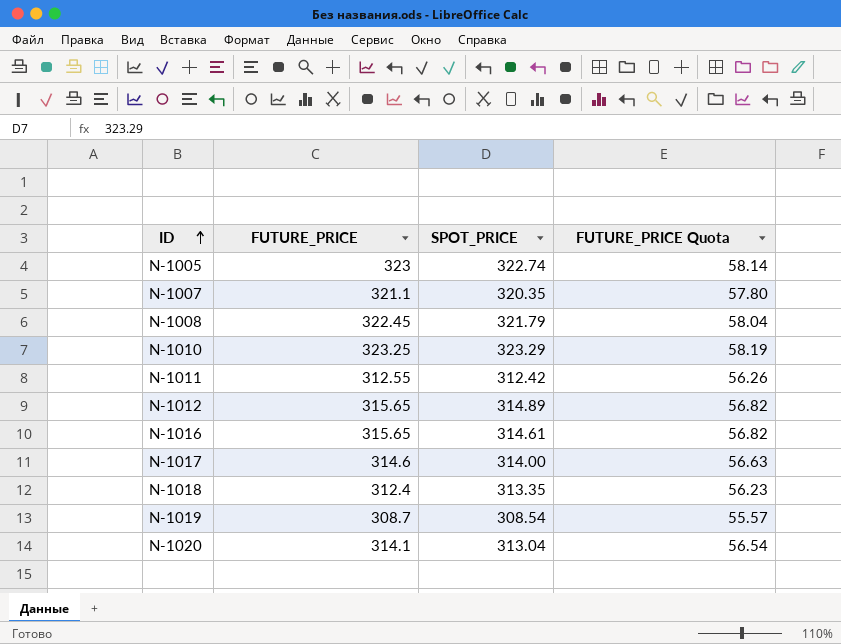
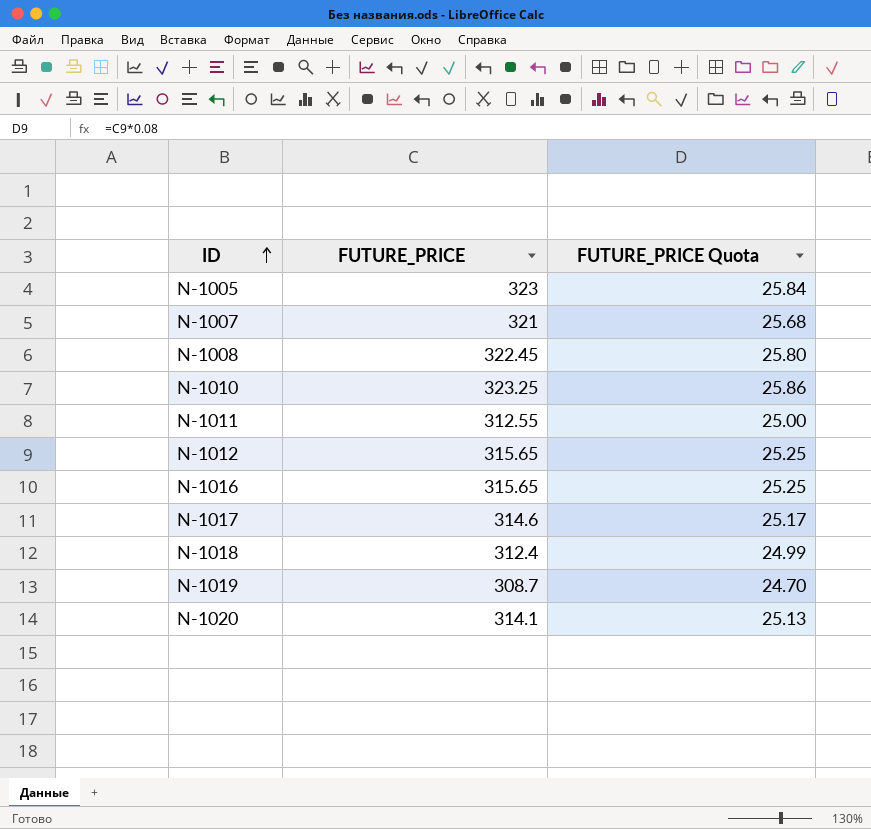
column SPOT_PRICE | position: 3 -> none
column FUTURE_PRICE Quota | formula: [FUTURE_PRICE] * 0.18 -> [FUTURE_PRICE] * 0.08
N-1007 | FUTURE_PRICE: 321.1 -> 321

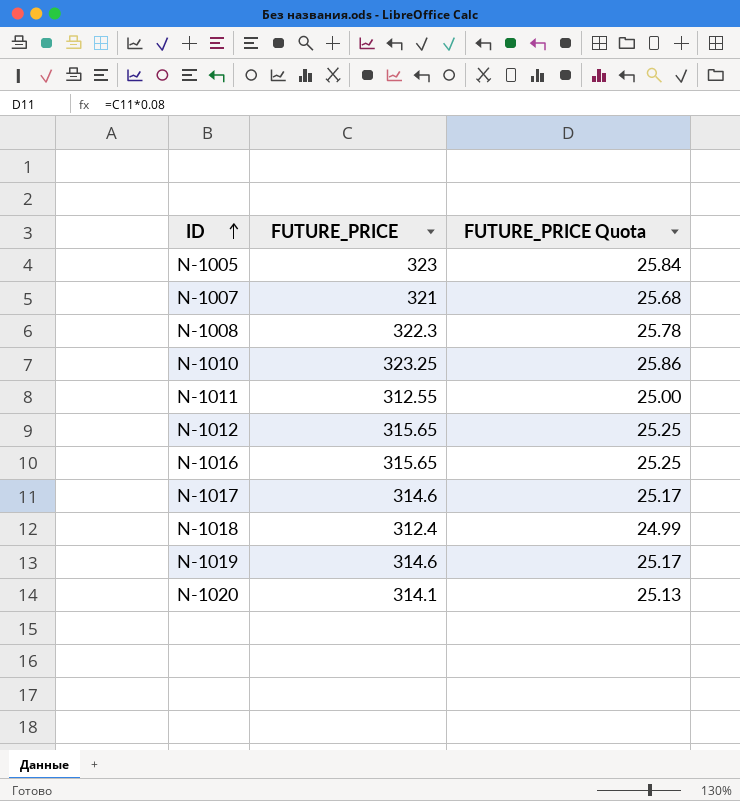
N-1008 | FUTURE_PRICE: 322.45 -> 322.3
N-1008 | FUTURE_PRICE Quota: 25.80 -> 25.78
N-1019 | FUTURE_PRICE: 308.7 -> 314.6
N-1019 | FUTURE_PRICE Quota: 24.70 -> 25.17

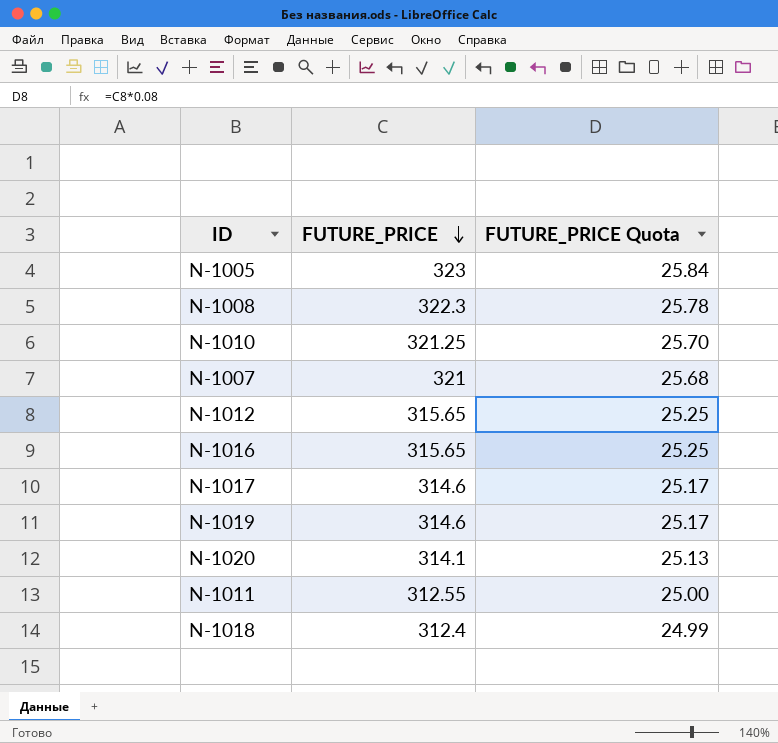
row order: ID ascending -> FUTURE_PRICE descending
N-1010 | FUTURE_PRICE: 323.25 -> 321.25
N-1010 | FUTURE_PRICE Quota: 25.86 -> 25.70

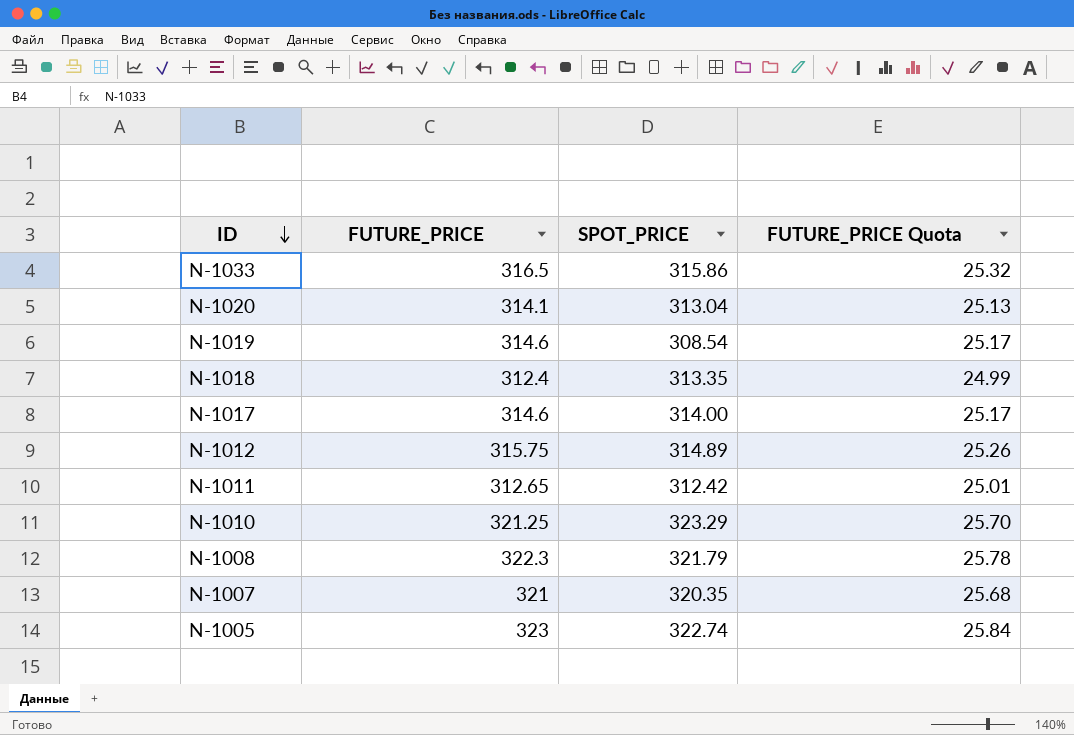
row order: FUTURE_PRICE descending -> ID descending
column SPOT_PRICE | position: none -> 3
row N-1016: 315.65 | 25.25 -> none
row N-1033: none -> 316.5 | 315.86 | 25.32
N-1012 | FUTURE_PRICE: 315.65 -> 315.75
N-1012 | FUTURE_PRICE Quota: 25.25 -> 25.26
N-1011 | FUTURE_PRICE: 312.55 -> 312.65
N-1011 | FUTURE_PRICE Quota: 25.00 -> 25.01

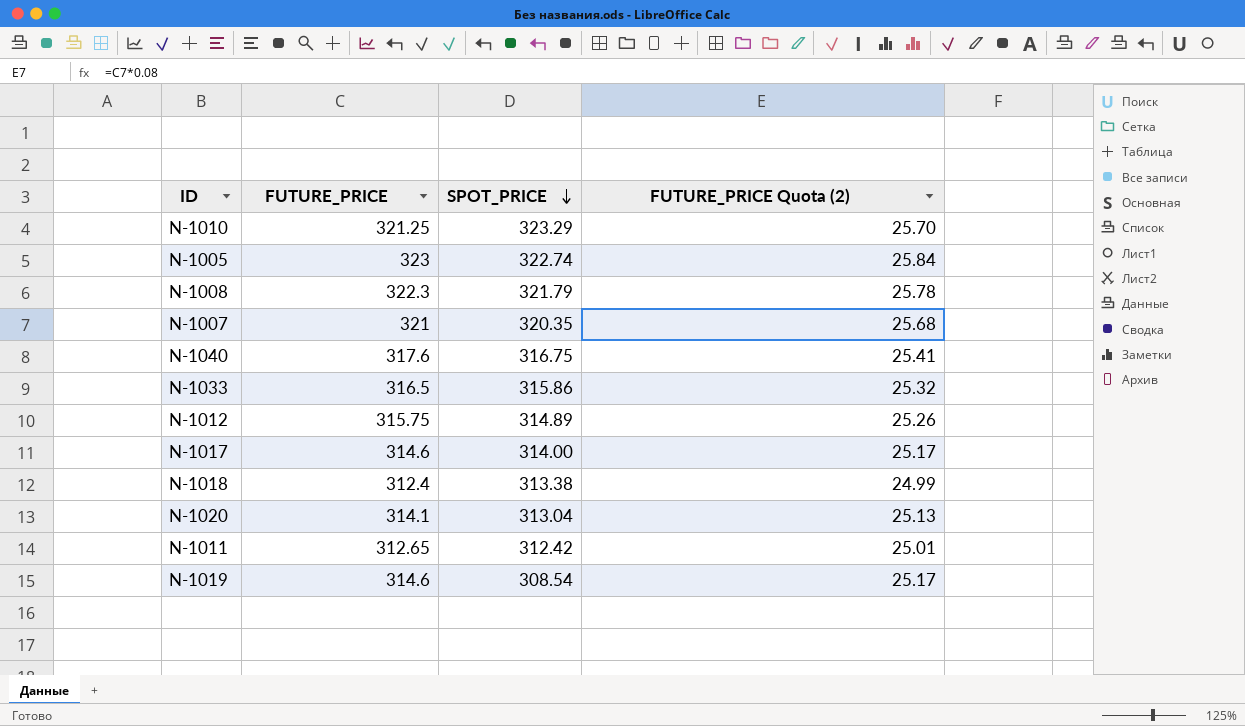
row order: ID descending -> SPOT_PRICE descending
column name: FUTURE_PRICE Quota -> FUTURE_PRICE Quota (2)
row N-1040: none -> 317.6 | 316.75 | 25.41
N-1018 | SPOT_PRICE: 313.35 -> 313.38

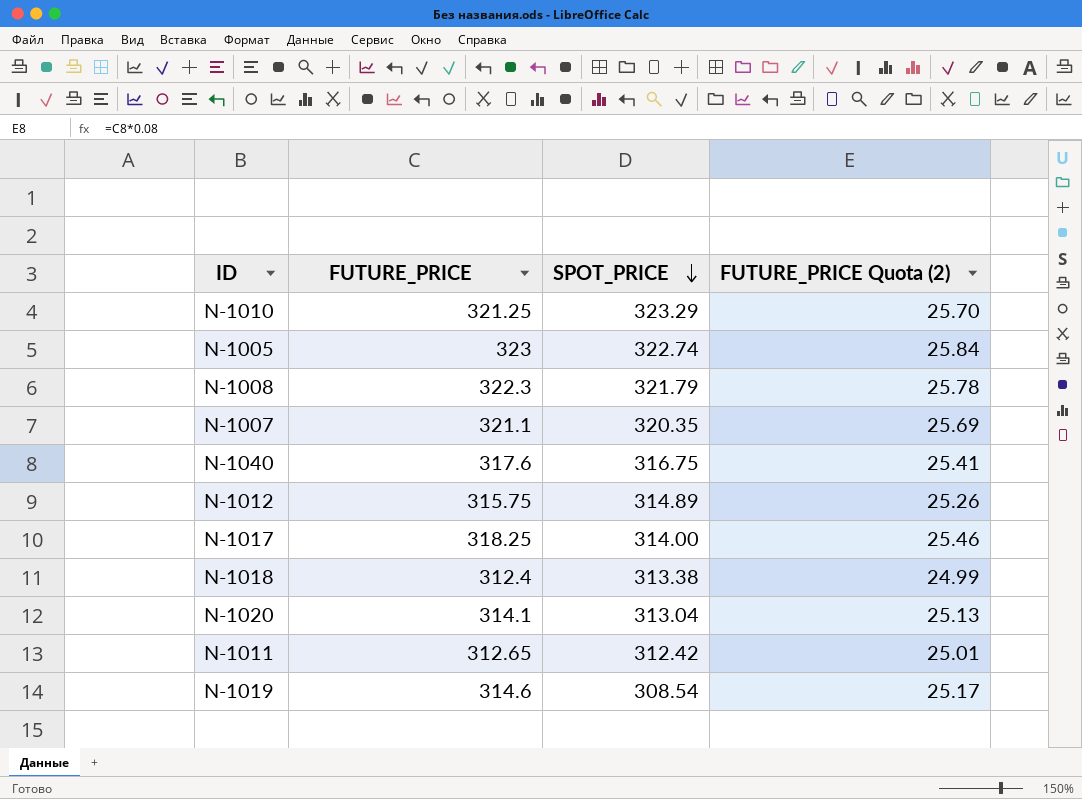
row N-1033: 316.5 | 315.86 | 25.32 -> none
N-1007 | FUTURE_PRICE: 321 -> 321.1
N-1007 | FUTURE_PRICE Quota (2): 25.68 -> 25.69
N-1017 | FUTURE_PRICE: 314.6 -> 318.25
N-1017 | FUTURE_PRICE Quota (2): 25.17 -> 25.46

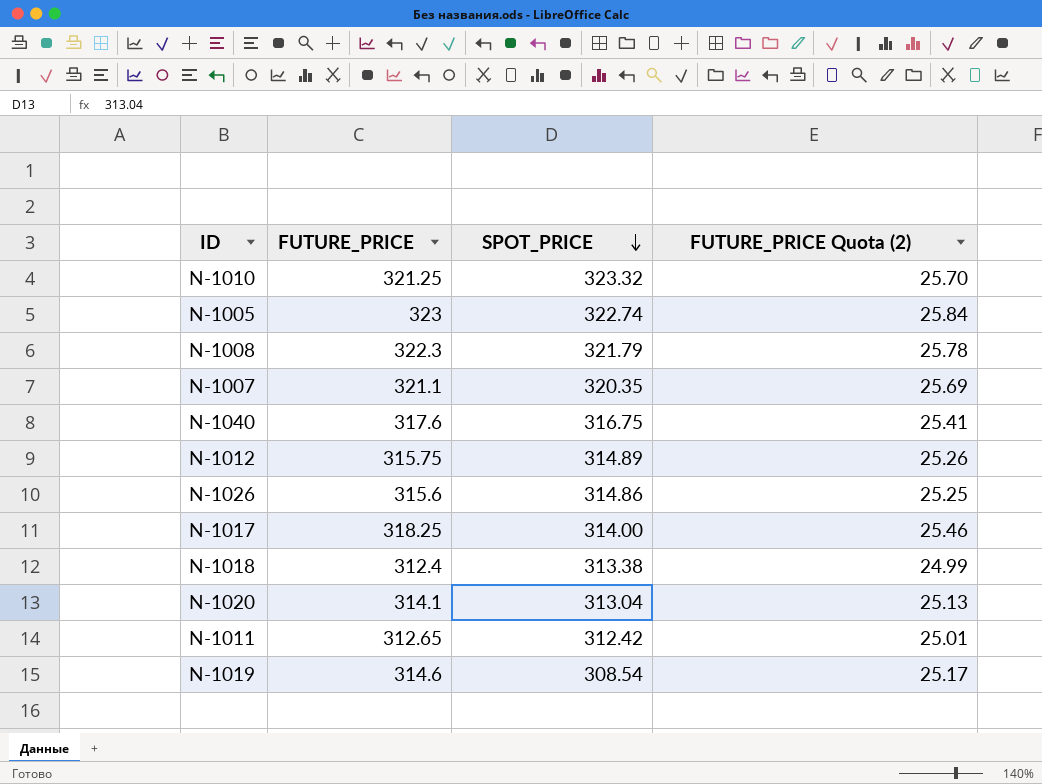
N-1010 | SPOT_PRICE: 323.29 -> 323.32
row N-1026: none -> 315.6 | 314.86 | 25.25

